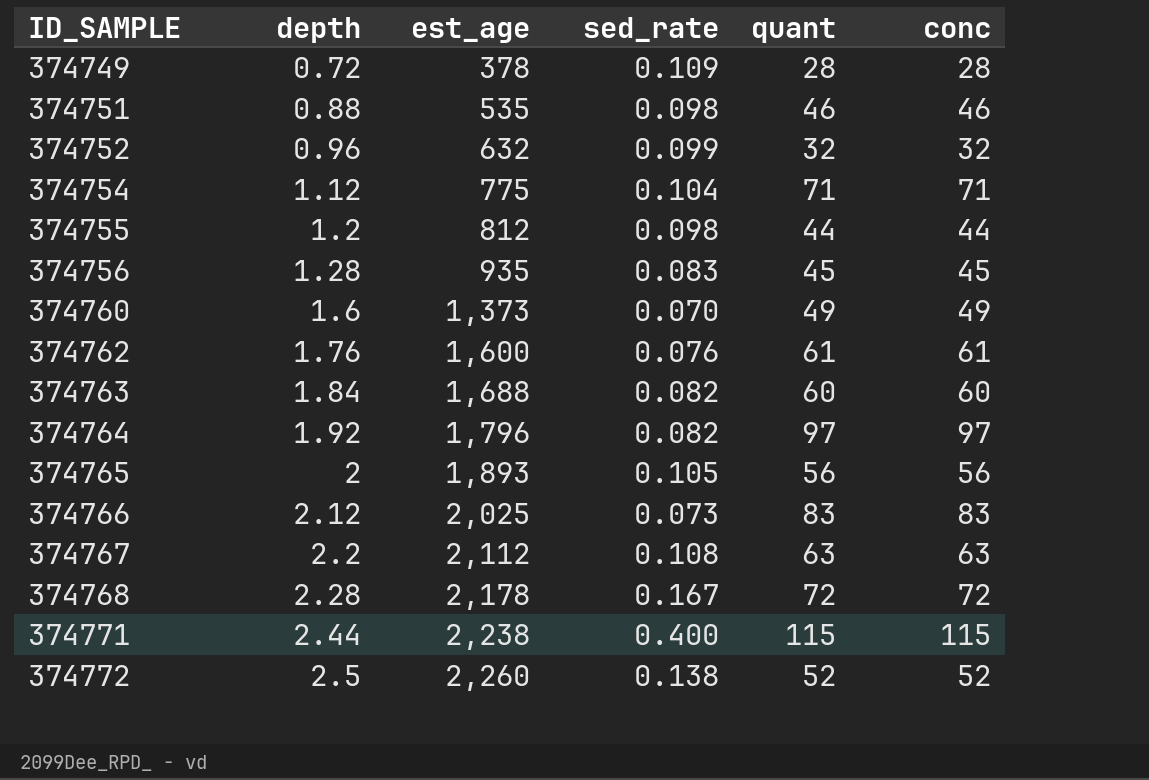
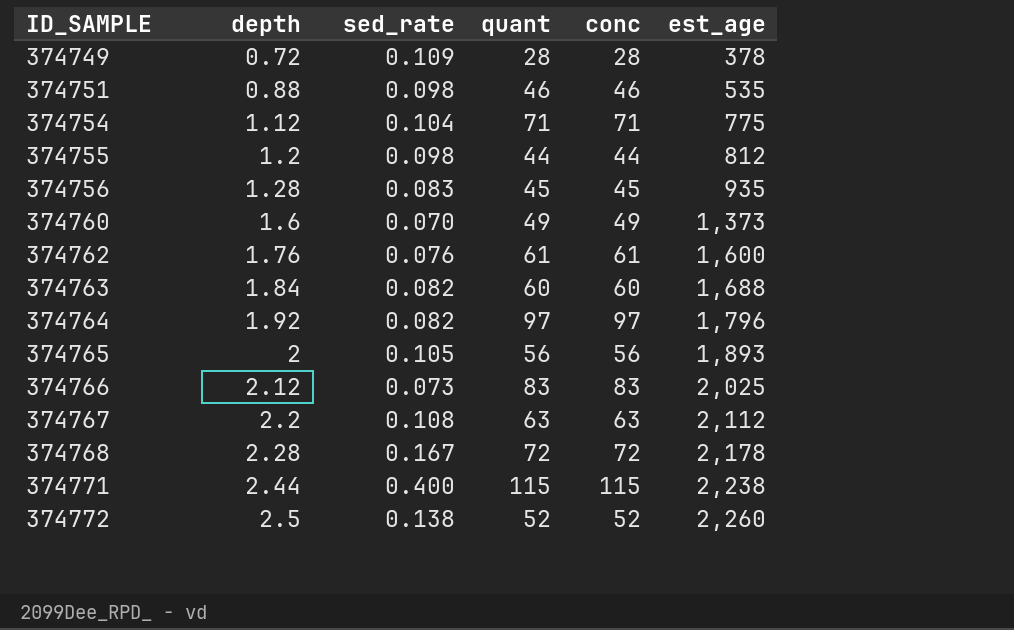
column est_age | position: 3 -> 6
row 374752: 0.96 | 632 | 0.099 | 32 | 32 -> none

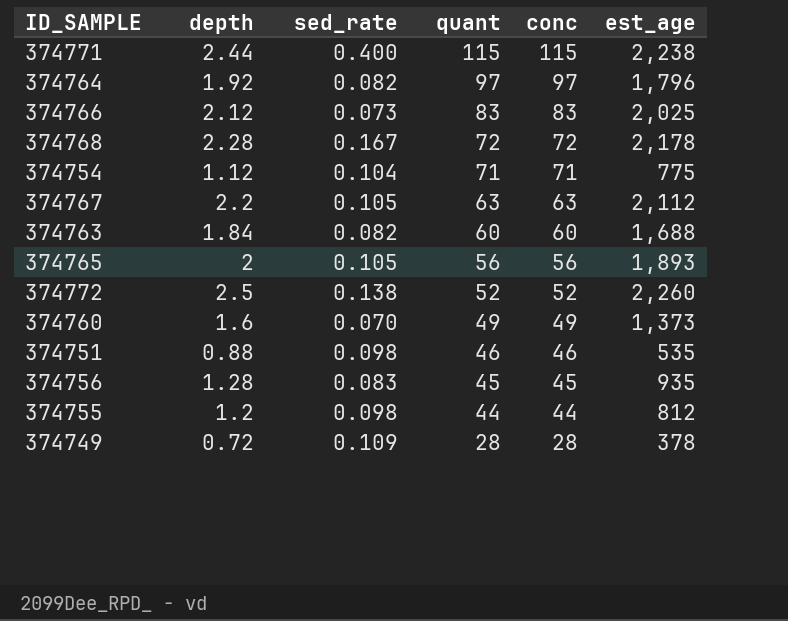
row order: ID_SAMPLE ascending -> quant descending
row 374762: 1.76 | 0.076 | 61 | 61 | 1,600 -> none
374767 | sed_rate: 0.108 -> 0.105

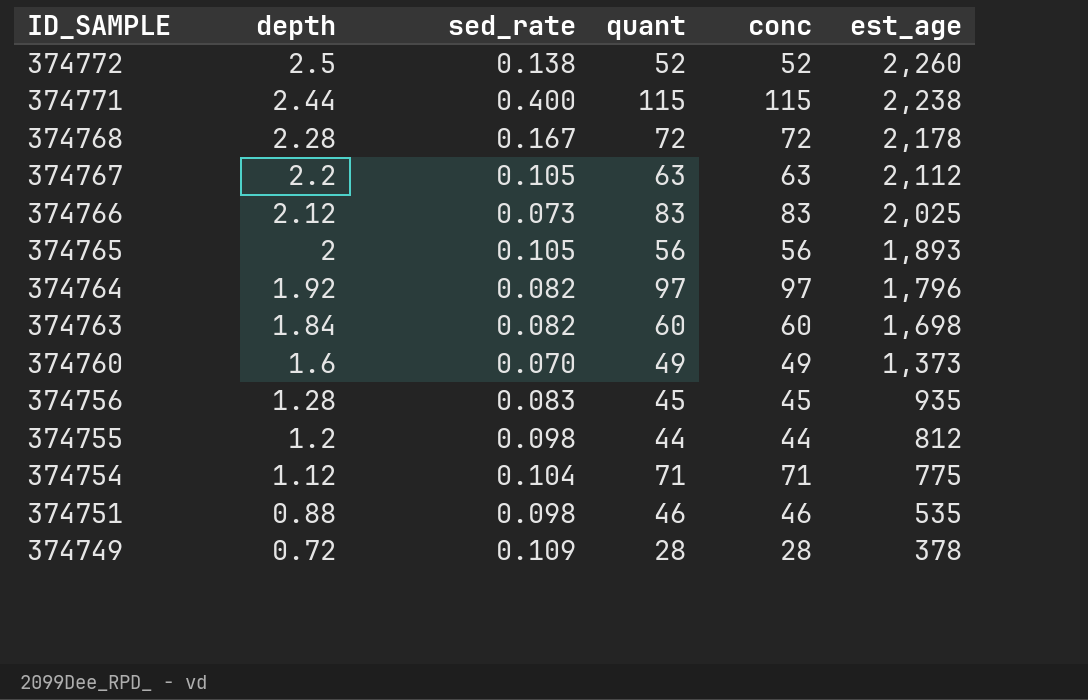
row order: quant descending -> ID_SAMPLE descending
374763 | est_age: 1,688 -> 1,698

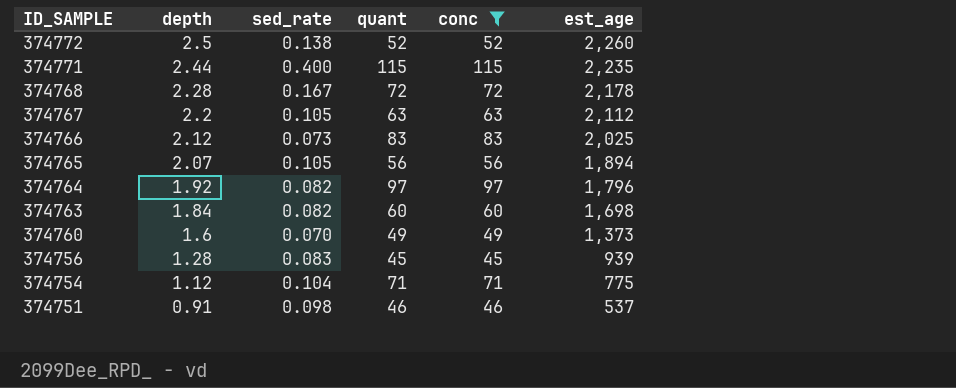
filter: none -> conc >= 45
374771 | est_age: 2,238 -> 2,235
374765 | depth: 2 -> 2.07
374765 | est_age: 1,893 -> 1,894
374756 | est_age: 935 -> 939
374751 | depth: 0.88 -> 0.91
374751 | est_age: 535 -> 537

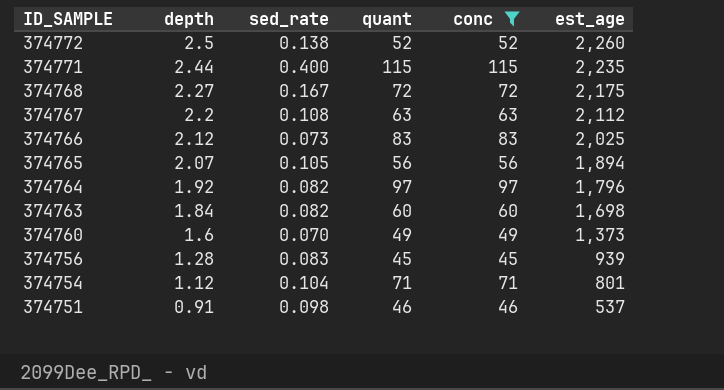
374768 | depth: 2.28 -> 2.27
374768 | est_age: 2,178 -> 2,175
374767 | sed_rate: 0.105 -> 0.108
374754 | est_age: 775 -> 801

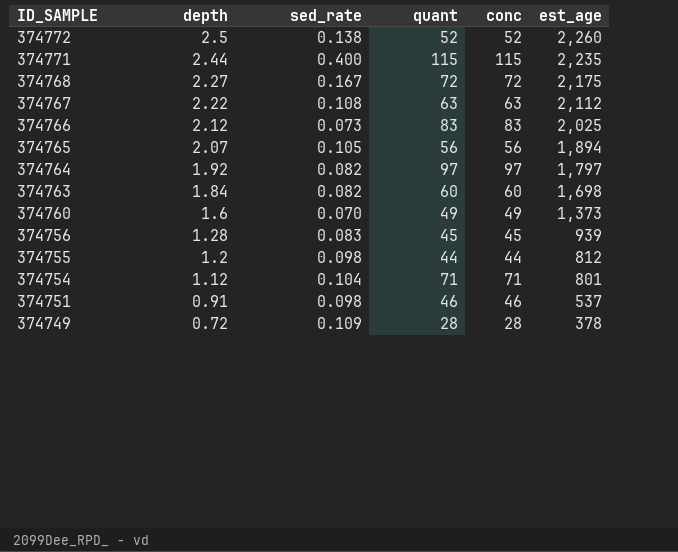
filter: conc >= 45 -> none
374767 | depth: 2.2 -> 2.22
374764 | est_age: 1,796 -> 1,797

